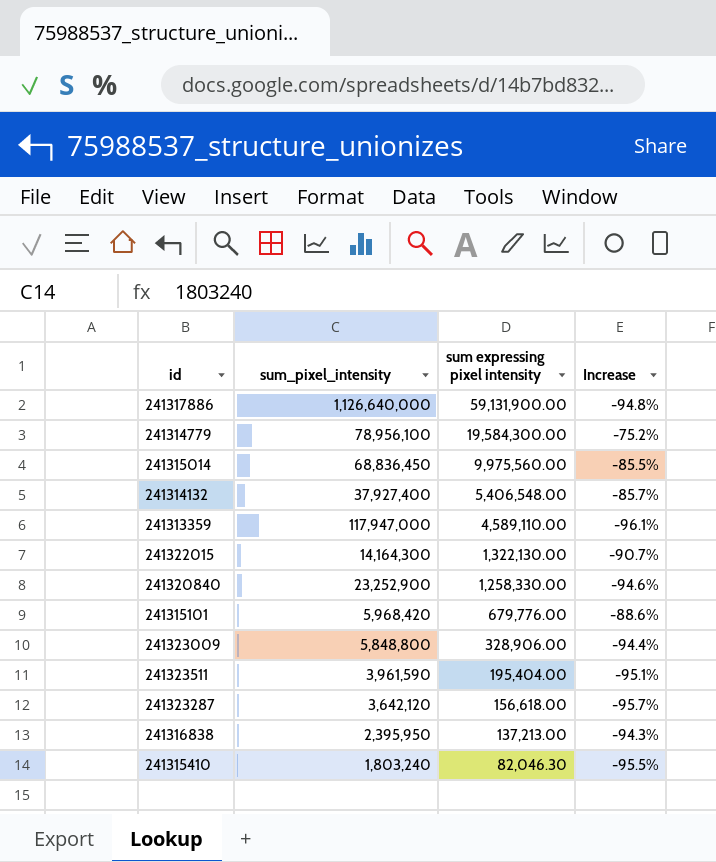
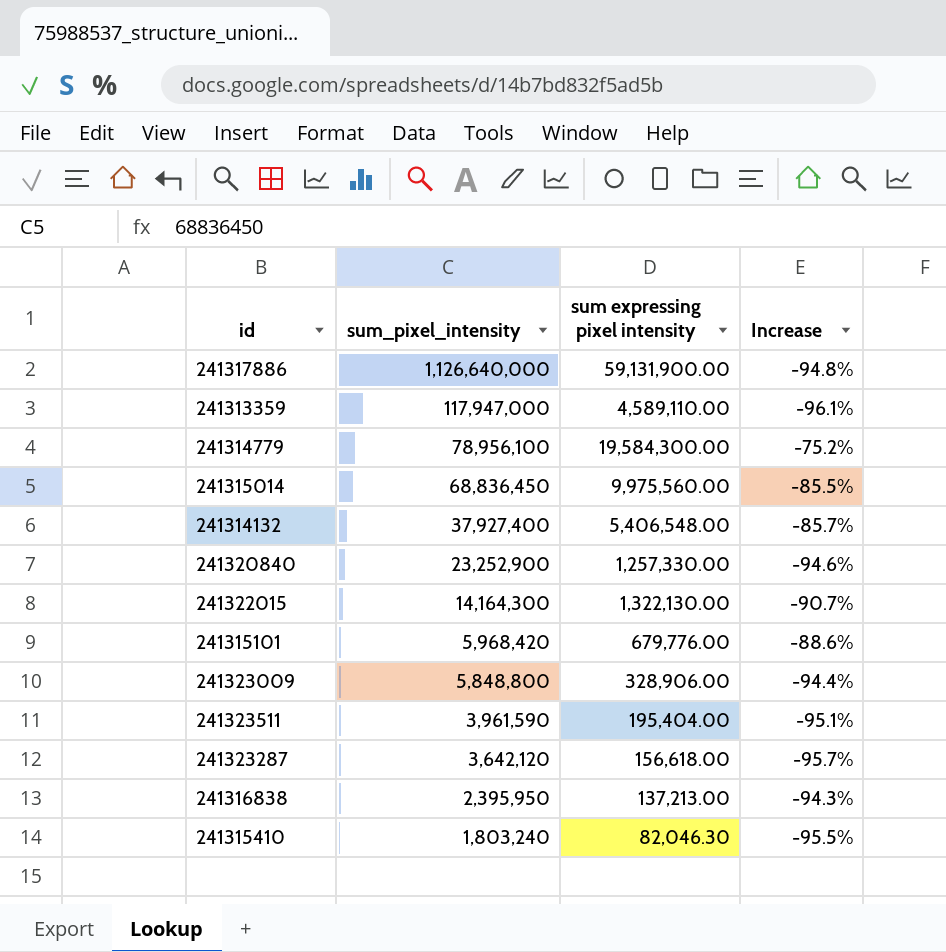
row order: sum expressing pixel intensity descending -> sum_pixel_intensity descending
241320840 | sum expressing pixel intensity: 1,258,330.00 -> 1,257,330.00

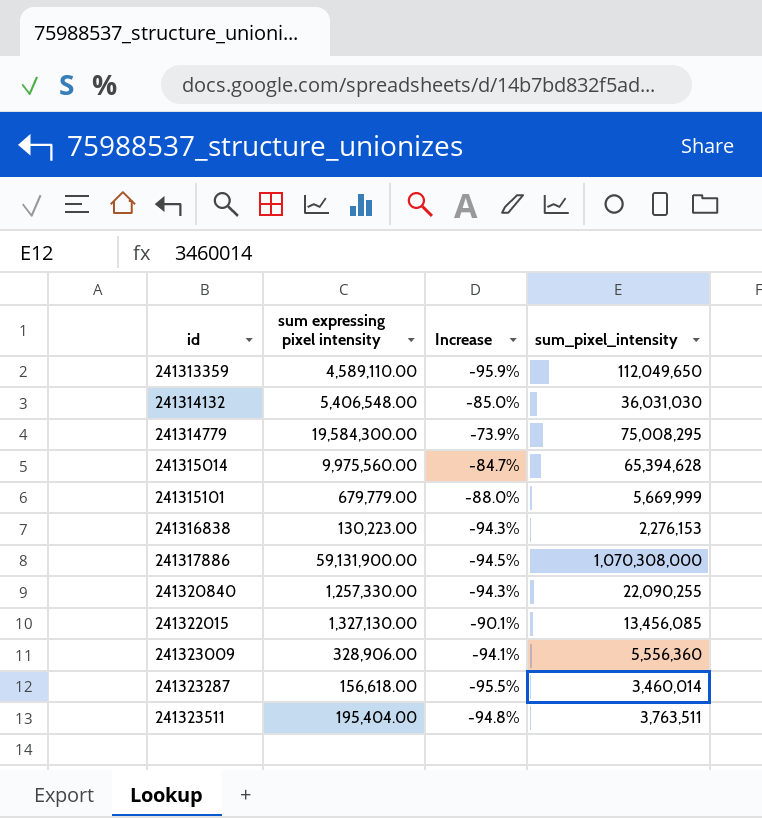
row order: sum_pixel_intensity descending -> id ascending
column sum_pixel_intensity | position: 2 -> 4
row 241315410: 1,803,240 | 82,046.30 | -95.5% -> none
241313359 | Increase: -96.1% -> -95.9%
241313359 | sum_pixel_intensity: 117,947,000 -> 112,049,650
241314132 | Increase: -85.7% -> -85.0%
241314132 | sum_pixel_intensity: 37,927,400 -> 36,031,030
241314779 | Increase: -75.2% -> -73.9%
241314779 | sum_pixel_intensity: 78,956,100 -> 75,008,295
241315014 | Increase: -85.5% -> -84.7%
241315014 | sum_pixel_intensity: 68,836,450 -> 65,394,628
241315101 | sum expressing pixel intensity: 679,776.00 -> 679,779.00
241315101 | Increase: -88.6% -> -88.0%
241315101 | sum_pixel_intensity: 5,968,420 -> 5,669,999
241316838 | sum expressing pixel intensity: 137,213.00 -> 130,223.00
241316838 | sum_pixel_intensity: 2,395,950 -> 2,276,153
241317886 | Increase: -94.8% -> -94.5%
241317886 | sum_pixel_intensity: 1,126,640,000 -> 1,070,308,000
241320840 | Increase: -94.6% -> -94.3%
241320840 | sum_pixel_intensity: 23,252,900 -> 22,090,255
241322015 | sum expressing pixel intensity: 1,322,130.00 -> 1,327,130.00
241322015 | Increase: -90.7% -> -90.1%
241322015 | sum_pixel_intensity: 14,164,300 -> 13,456,085
241323009 | Increase: -94.4% -> -94.1%
241323009 | sum_pixel_intensity: 5,848,800 -> 5,556,360
241323287 | Increase: -95.7% -> -95.5%
241323287 | sum_pixel_intensity: 3,642,120 -> 3,460,014
241323511 | Increase: -95.1% -> -94.8%
241323511 | sum_pixel_intensity: 3,961,590 -> 3,763,511

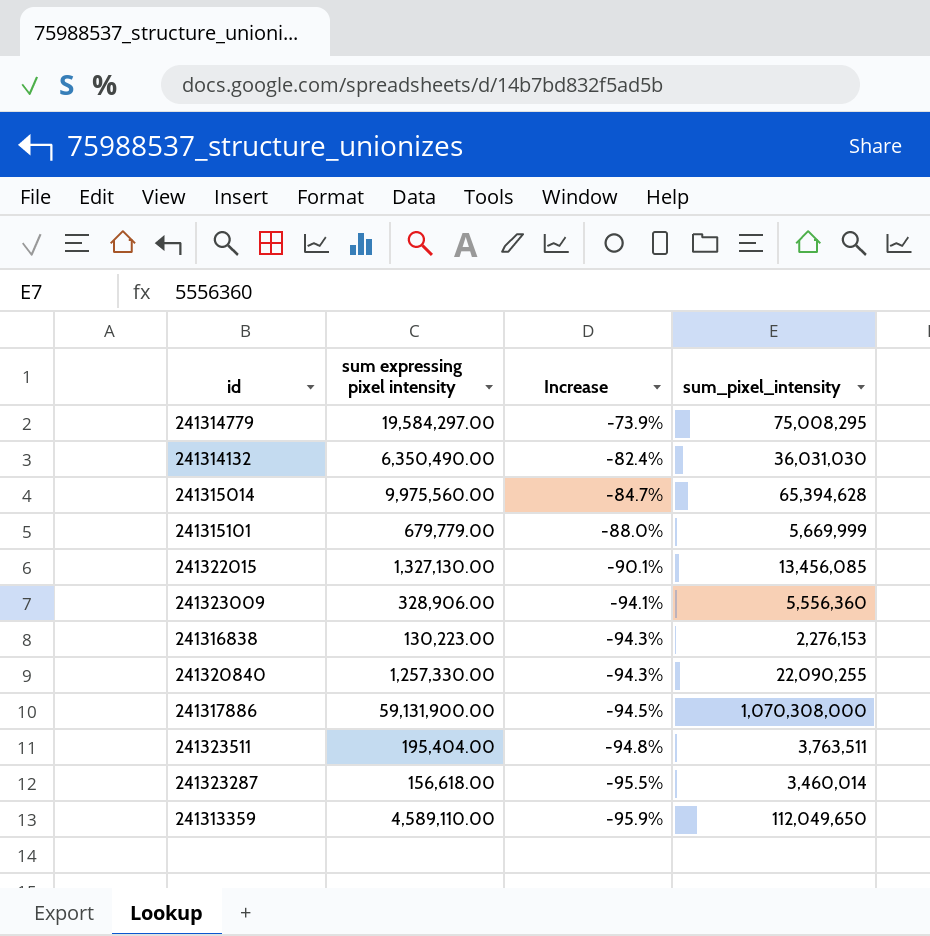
row order: id ascending -> Increase descending
241314779 | sum expressing pixel intensity: 19,584,300.00 -> 19,584,297.00
241314132 | sum expressing pixel intensity: 5,406,548.00 -> 6,350,490.00
241314132 | Increase: -85.0% -> -82.4%

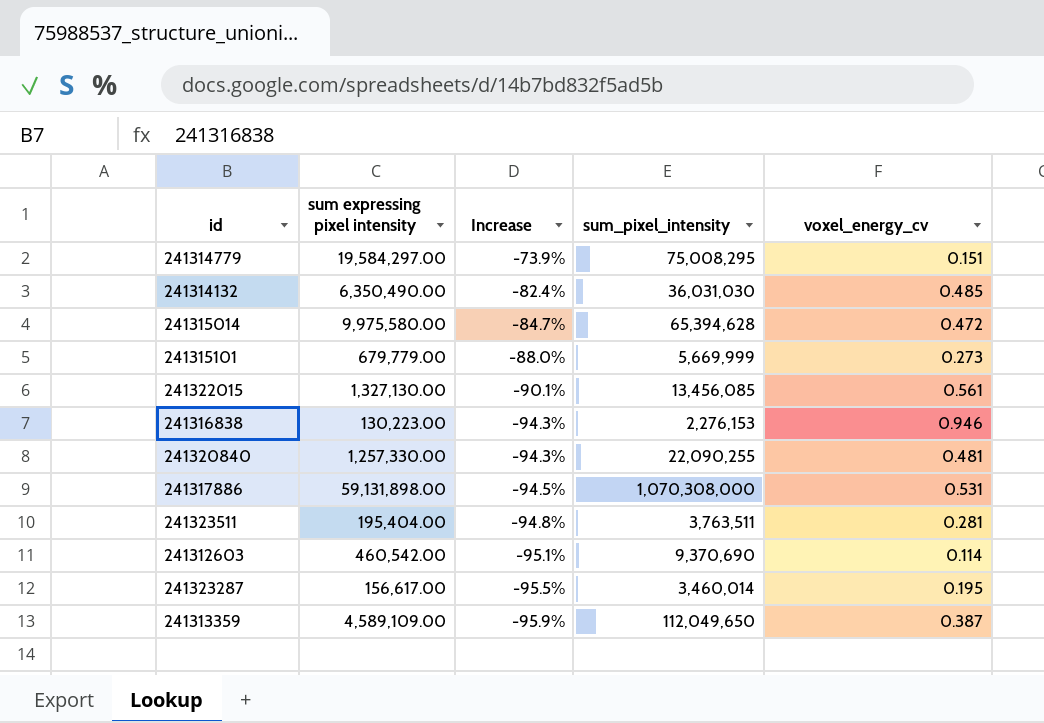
column voxel_energy_cv | position: none -> 5
row 241323009: 328,906.00 | -94.1% | 5,556,360 -> none
241315014 | sum expressing pixel intensity: 9,975,560.00 -> 9,975,580.00
241317886 | sum expressing pixel intensity: 59,131,900.00 -> 59,131,898.00
row 241312603: none -> 460,542.00 | -95.1% | 9,370,690 | 0.114
241323287 | sum expressing pixel intensity: 156,618.00 -> 156,617.00
241313359 | sum expressing pixel intensity: 4,589,110.00 -> 4,589,109.00

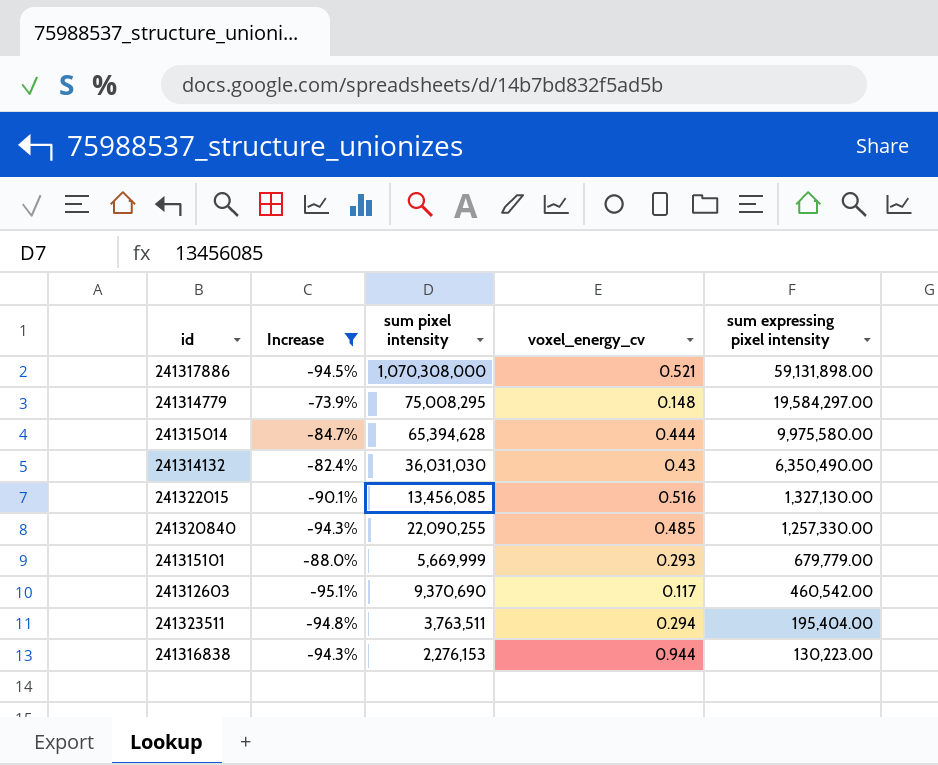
filter: none -> Increase >= -95.1%
row order: Increase descending -> sum expressing pixel intensity descending
column name: sum_pixel_intensity -> sum pixel intensity
column sum expressing pixel intensity | position: 2 -> 5
241317886 | voxel_energy_cv: 0.531 -> 0.521
241314779 | voxel_energy_cv: 0.151 -> 0.148
241315014 | voxel_energy_cv: 0.472 -> 0.444
241314132 | voxel_energy_cv: 0.485 -> 0.43
241322015 | voxel_energy_cv: 0.561 -> 0.516
241320840 | voxel_energy_cv: 0.481 -> 0.485
241315101 | voxel_energy_cv: 0.273 -> 0.293
241312603 | voxel_energy_cv: 0.114 -> 0.117
241323511 | voxel_energy_cv: 0.281 -> 0.294
241316838 | voxel_energy_cv: 0.946 -> 0.944

